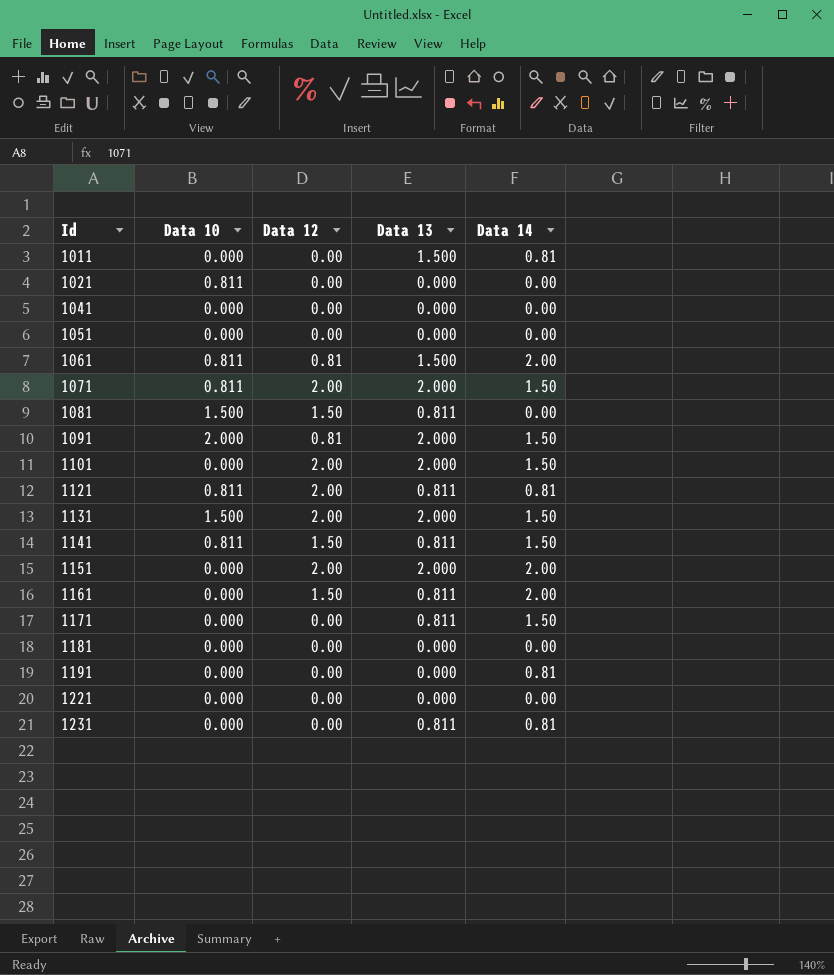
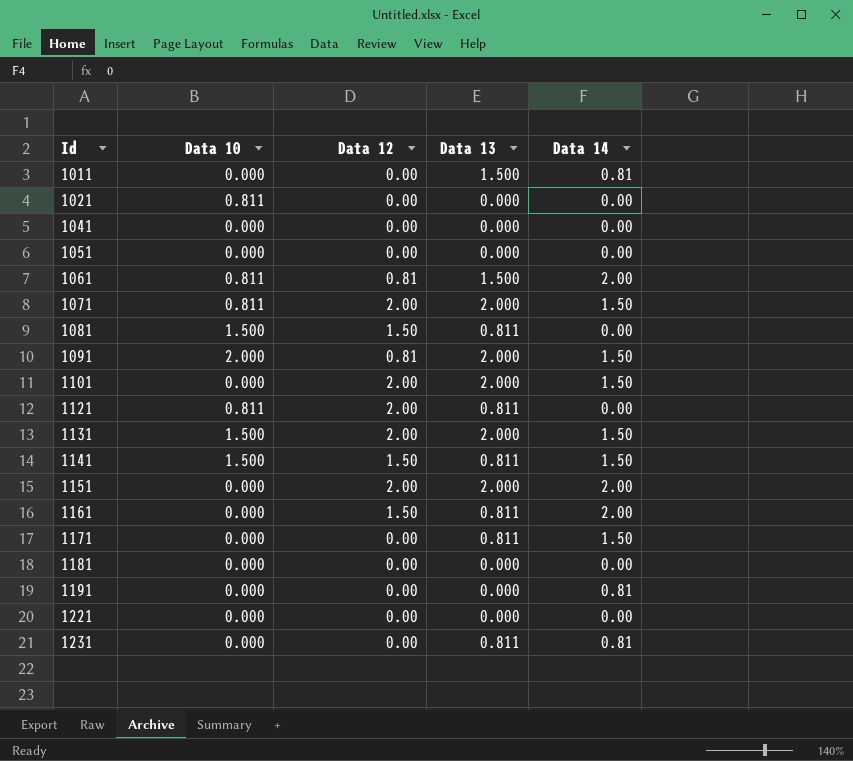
1121 | Data 14: 0.81 -> 0.00
1141 | Data 10: 0.811 -> 1.500

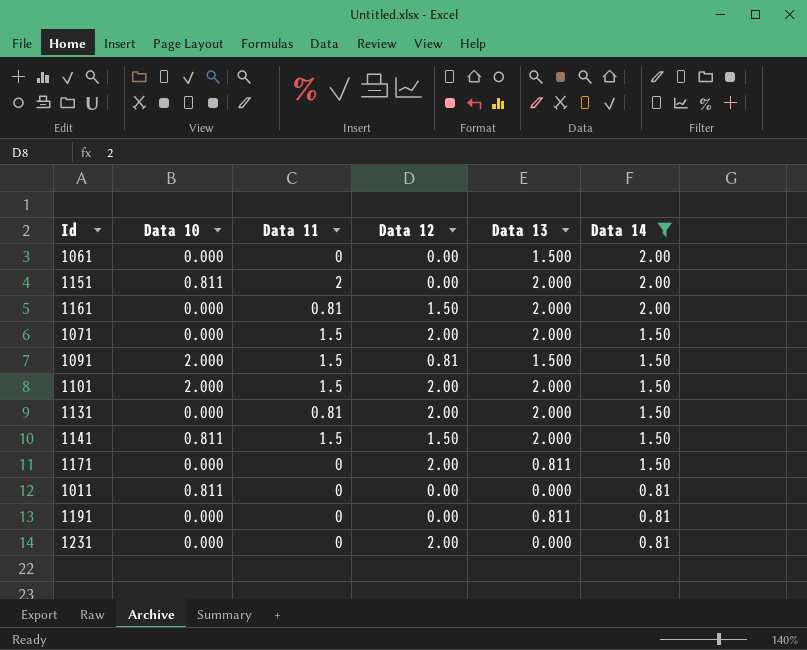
filter: none -> Data 14 != 0.00
row order: Id ascending -> Data 14 descending
column Data 11 | position: none -> 3
1061 | Data 10: 0.811 -> 0.000
1061 | Data 12: 0.81 -> 0.00
1151 | Data 10: 0.000 -> 0.811
1151 | Data 12: 2.00 -> 0.00
1161 | Data 13: 0.811 -> 2.000
1071 | Data 10: 0.811 -> 0.000
1091 | Data 13: 2.000 -> 1.500
1101 | Data 10: 0.000 -> 2.000
1131 | Data 10: 1.500 -> 0.000
1141 | Data 10: 1.500 -> 0.811
1141 | Data 13: 0.811 -> 2.000
1171 | Data 12: 0.00 -> 2.00
1011 | Data 10: 0.000 -> 0.811
1011 | Data 13: 1.500 -> 0.000
1191 | Data 13: 0.000 -> 0.811
1231 | Data 12: 0.00 -> 2.00
1231 | Data 13: 0.811 -> 0.000

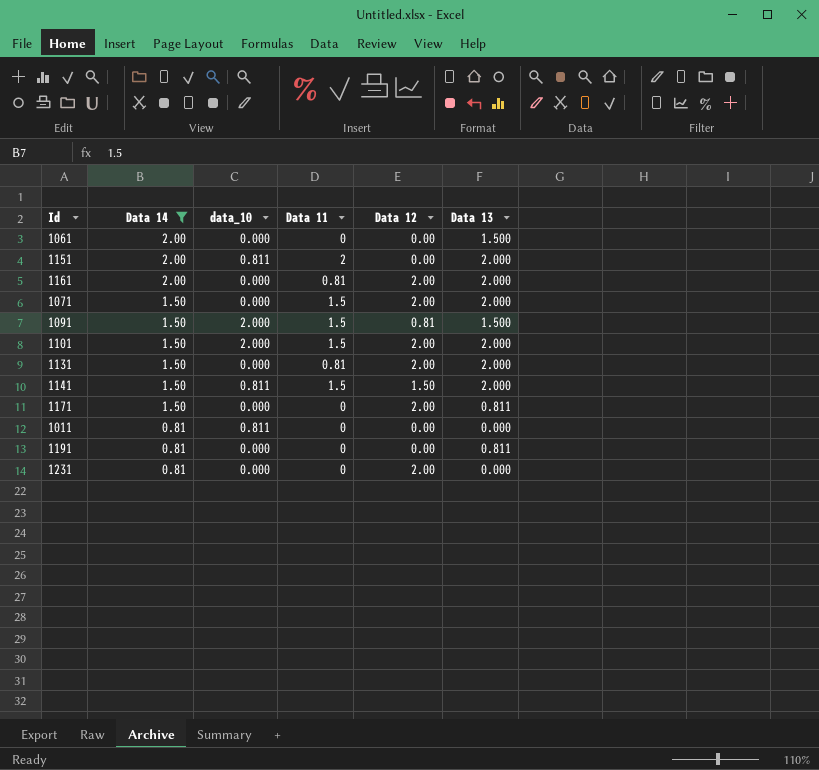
column Data 14 | position: 6 -> 2
column name: Data 10 -> data_10
1161 | Data 12: 1.50 -> 2.00

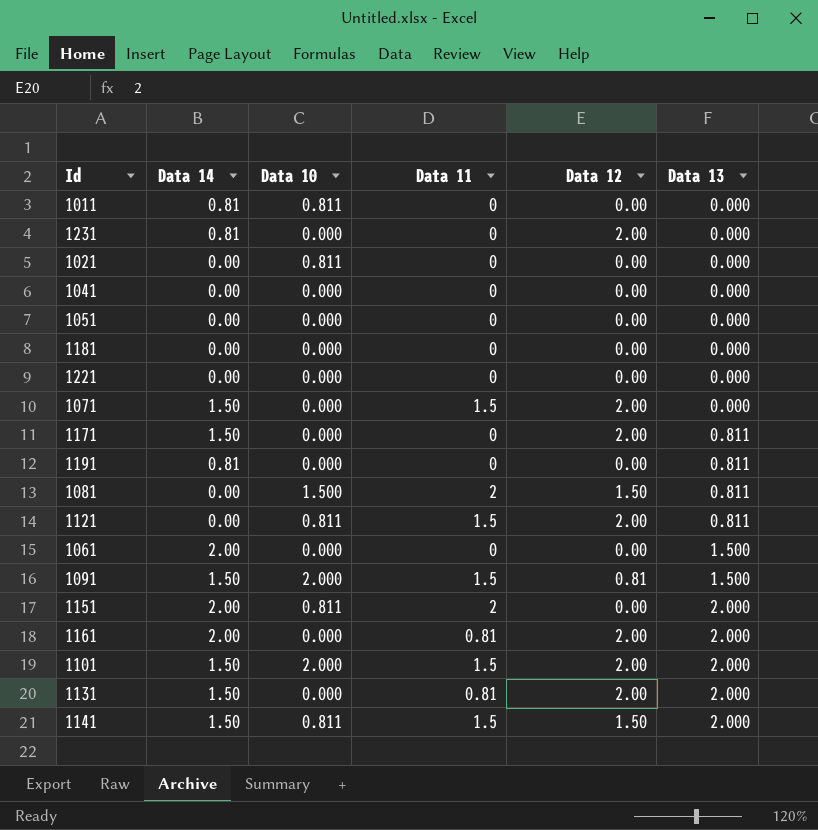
filter: Data 14 != 0.00 -> none
row order: Data 14 descending -> Data 13 ascending
column name: data_10 -> Data 10
1071 | Data 13: 2.000 -> 0.000

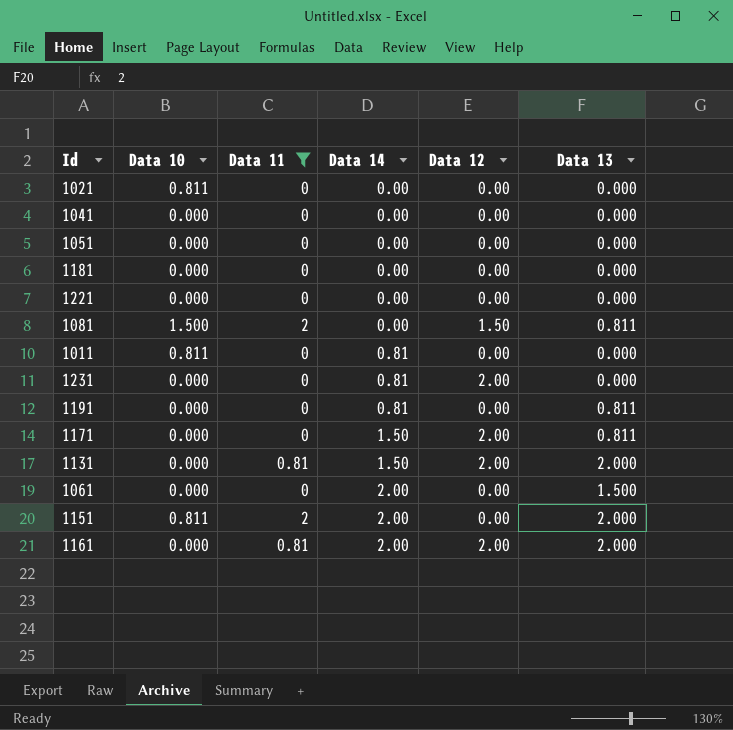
filter: none -> Data 11 != 1.5
row order: Data 13 ascending -> Data 14 ascending
column Data 14 | position: 2 -> 4

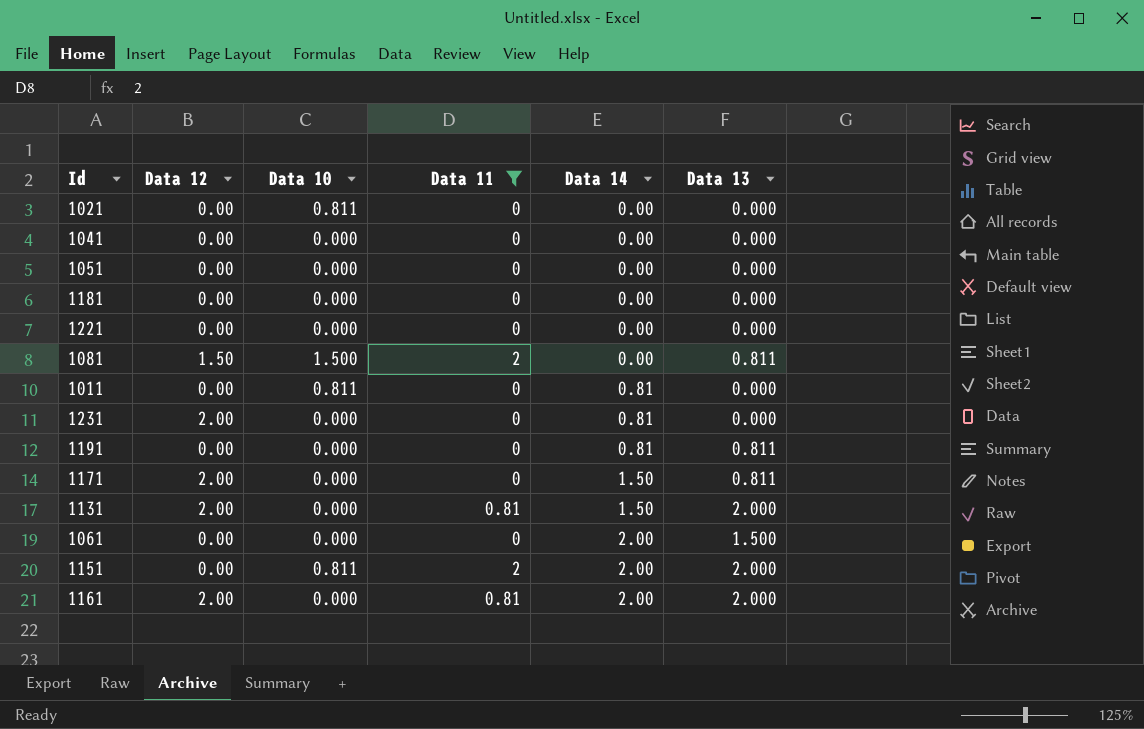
column Data 12 | position: 5 -> 2

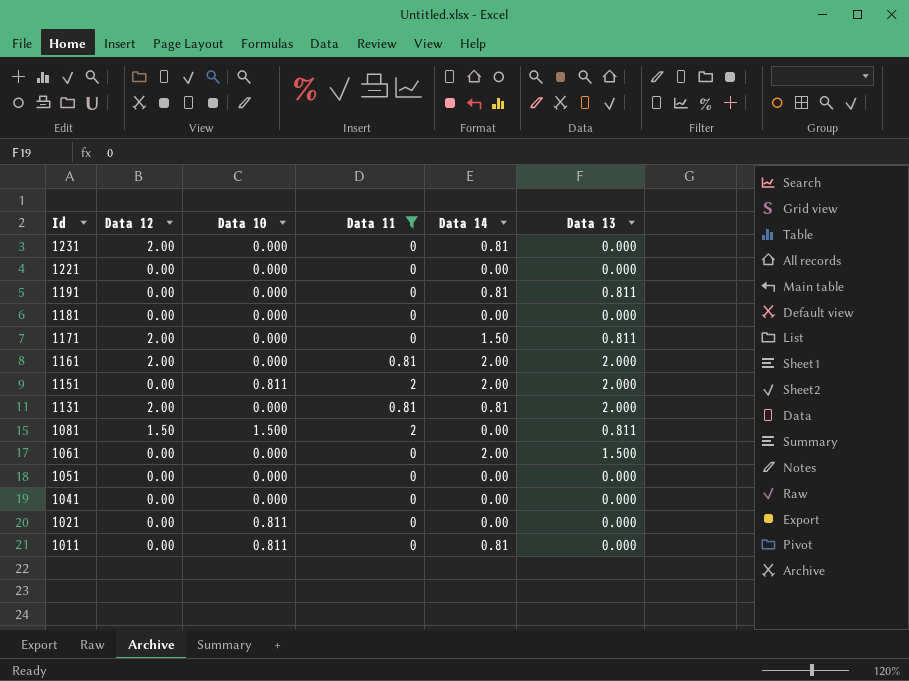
row order: Data 14 ascending -> Id descending
1131 | Data 14: 1.50 -> 0.81

